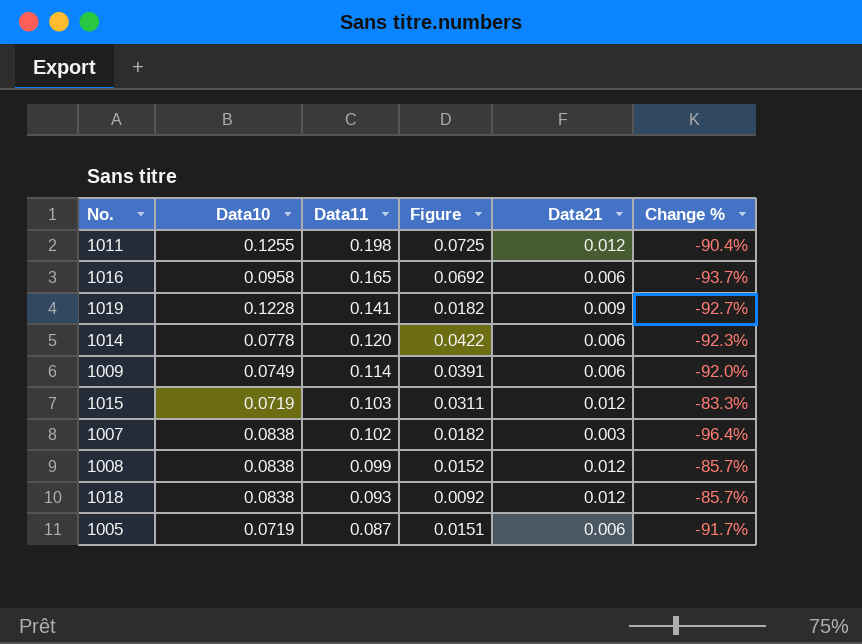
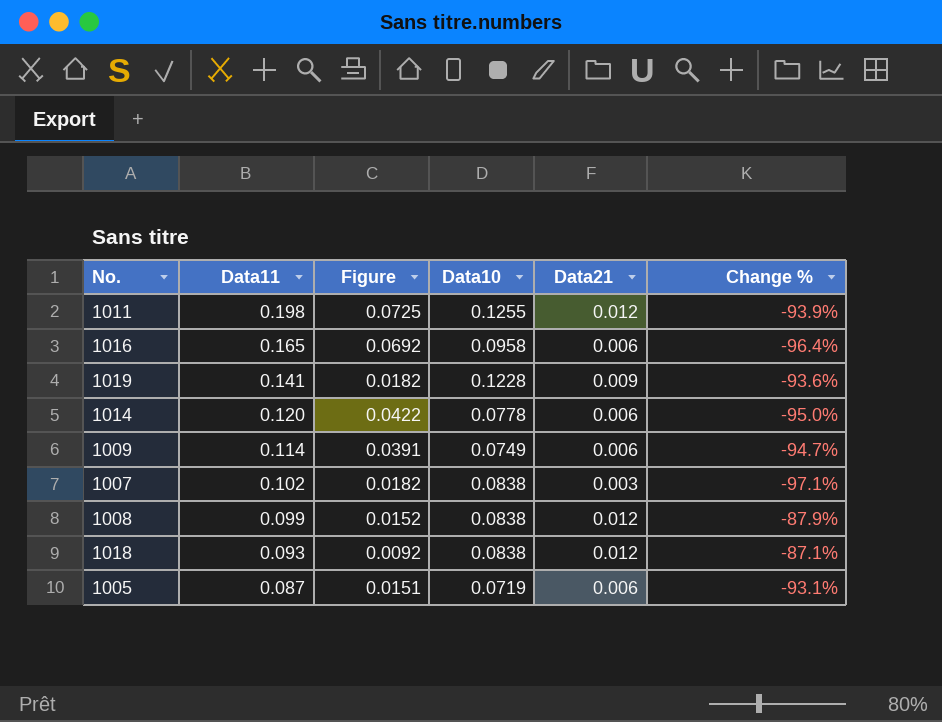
column Data10 | position: 2 -> 4
column Change % | formula: ([Data21] - [Data10]) / [Data10] -> ([Data21] - [Data11]) / [Data11]
row 1015: 0.0719 | 0.103 | 0.0311 | 0.012 | -83.3% -> none

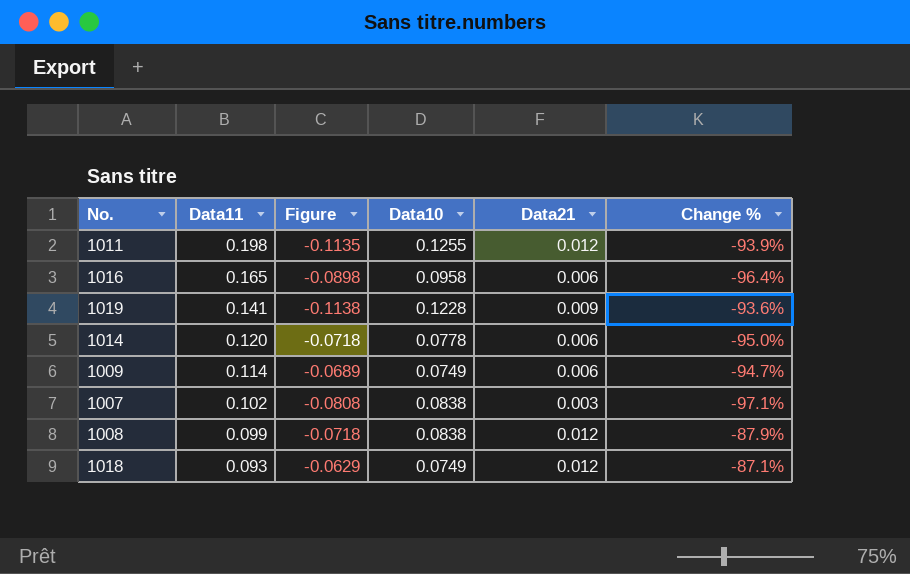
column Figure | formula: [Data11] - [Data10] -> [Data21] - [Data10]
row 1005: 0.087 | 0.0151 | 0.0719 | 0.006 | -93.1% -> none
1018 | Data10: 0.0838 -> 0.0749

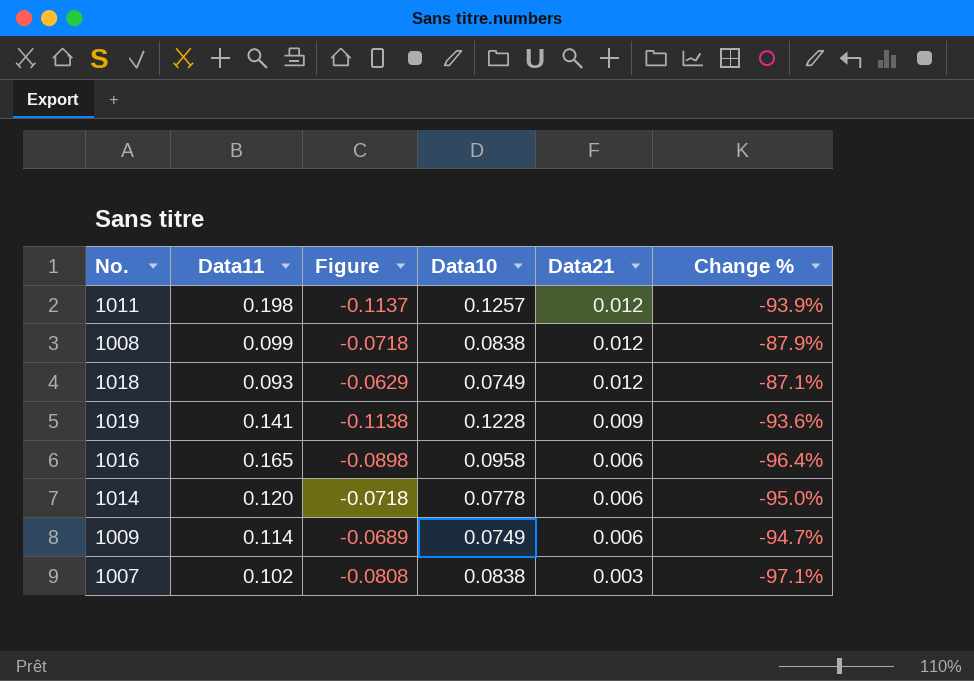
row order: Data11 descending -> Data21 descending
1011 | Figure: -0.1135 -> -0.1137
1011 | Data10: 0.1255 -> 0.1257

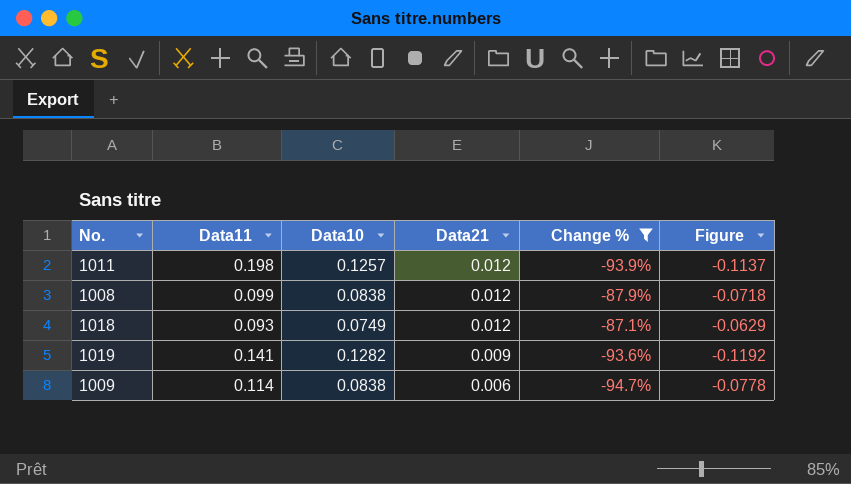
filter: none -> Change % >= -94.7%
column Figure | position: 3 -> 6
1019 | Data10: 0.1228 -> 0.1282
1019 | Figure: -0.1138 -> -0.1192
1009 | Data10: 0.0749 -> 0.0838
1009 | Figure: -0.0689 -> -0.0778

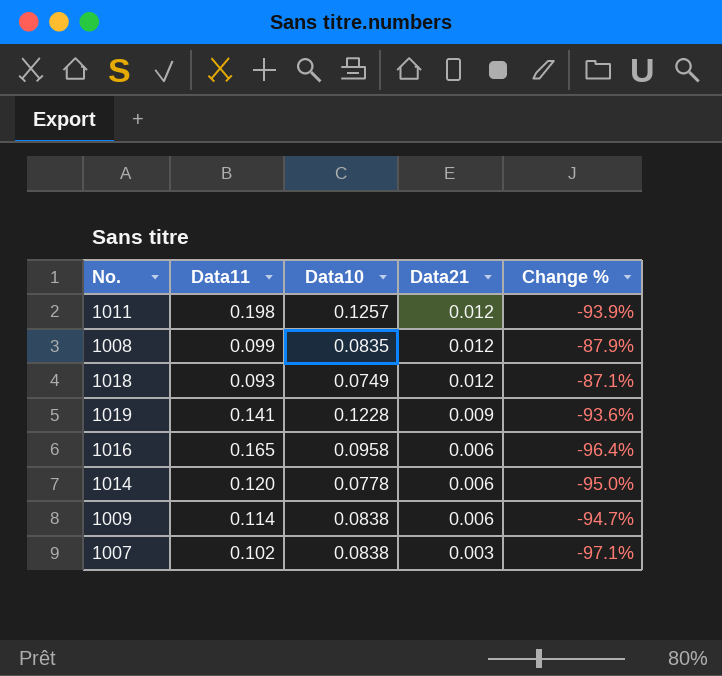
filter: Change % >= -94.7% -> none
column Figure | formula: [Data21] - [Data10] -> none
1008 | Data10: 0.0838 -> 0.0835
1019 | Data10: 0.1282 -> 0.1228

